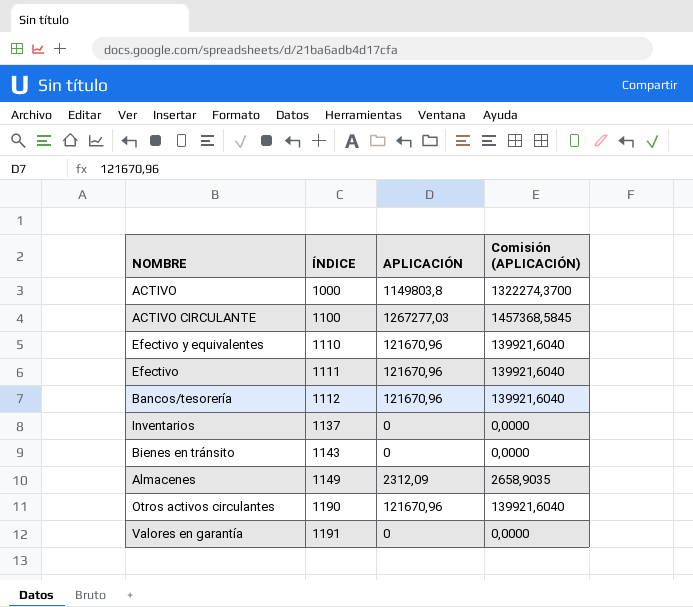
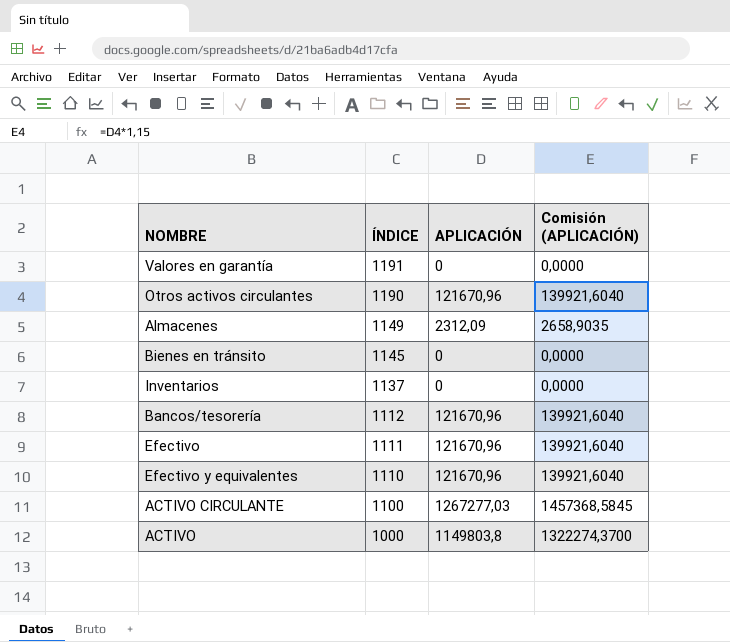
row order: ÍNDICE ascending -> ÍNDICE descending
Bienes en tránsito | ÍNDICE: 1143 -> 1145

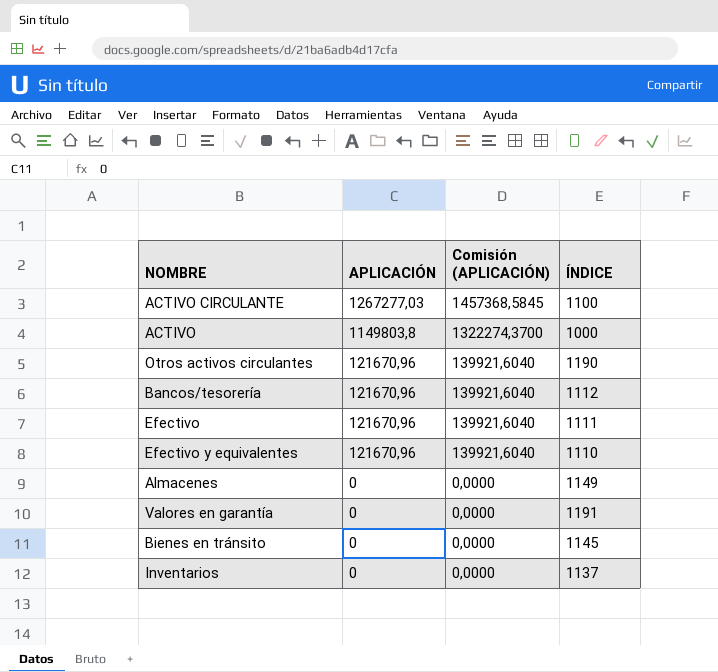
row order: ÍNDICE descending -> APLICACIÓN descending
column ÍNDICE | position: 2 -> 4
Almacenes | APLICACIÓN: 2312,09 -> 0
Almacenes | Comisión (APLICACIÓN): 2658,9035 -> 0,0000

